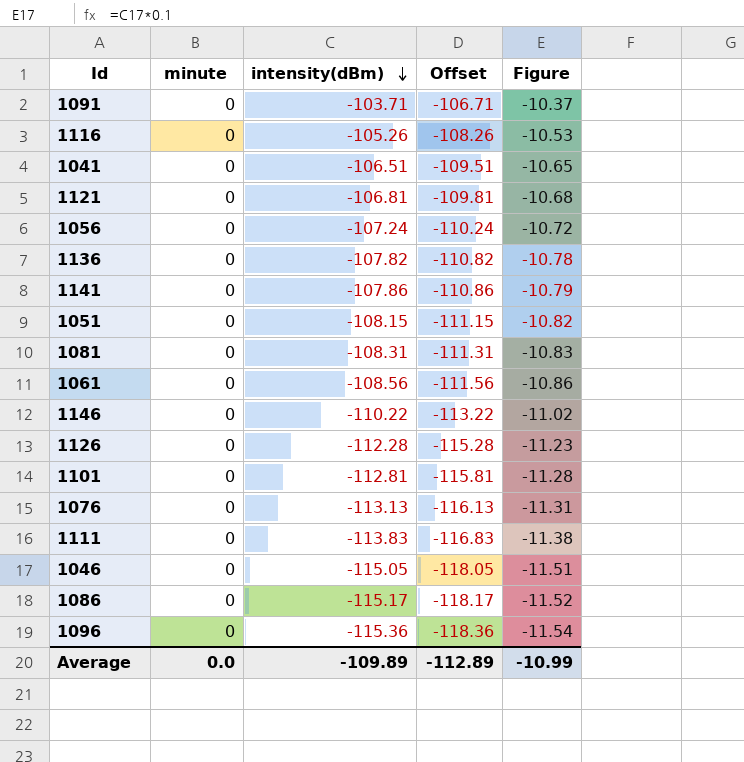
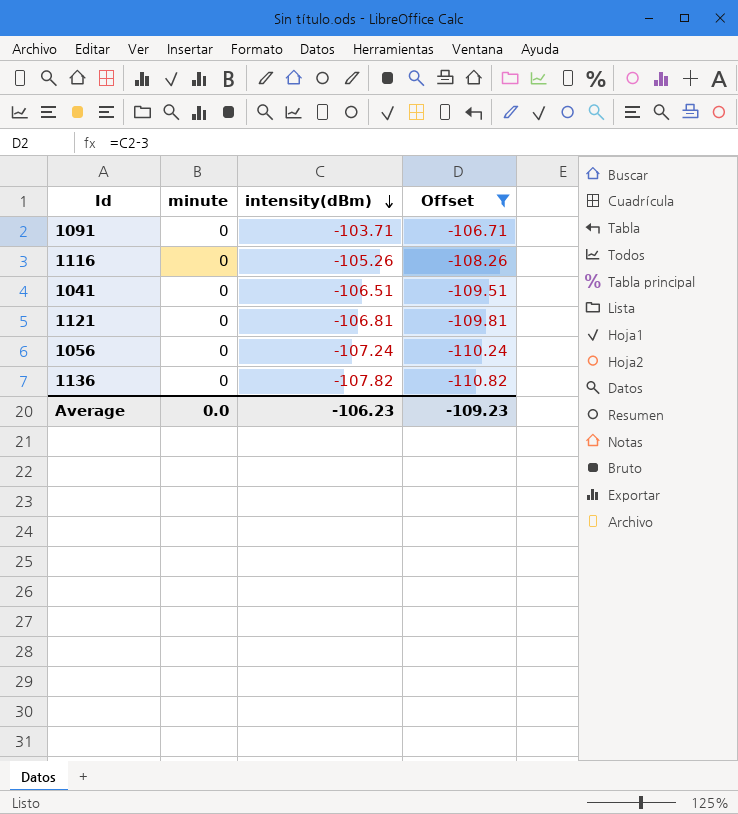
filter: none -> Offset >= -110.82
column Figure | formula: [intensity(dBm)] * 0.1 -> none
Average | intensity(dBm): -109.89 -> -106.23
Average | Offset: -112.89 -> -109.23

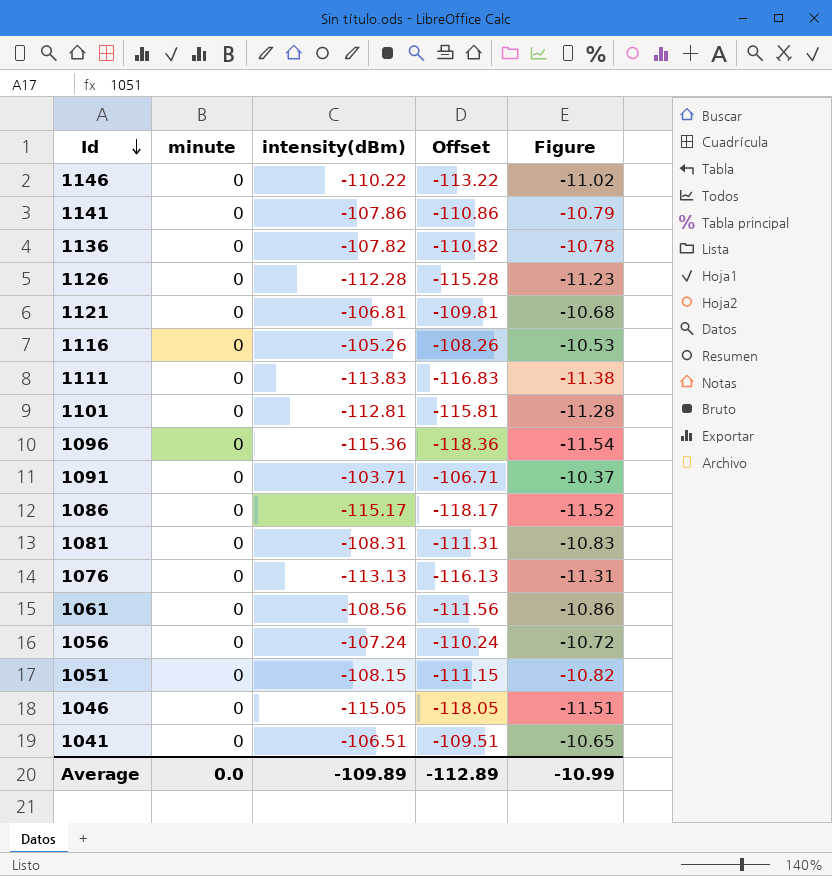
filter: Offset >= -110.82 -> none
row order: intensity(dBm) descending -> Id descending
column Figure | formula: none -> [intensity(dBm)] * 0.1
Average | intensity(dBm): -106.23 -> -109.89
Average | Offset: -109.23 -> -112.89

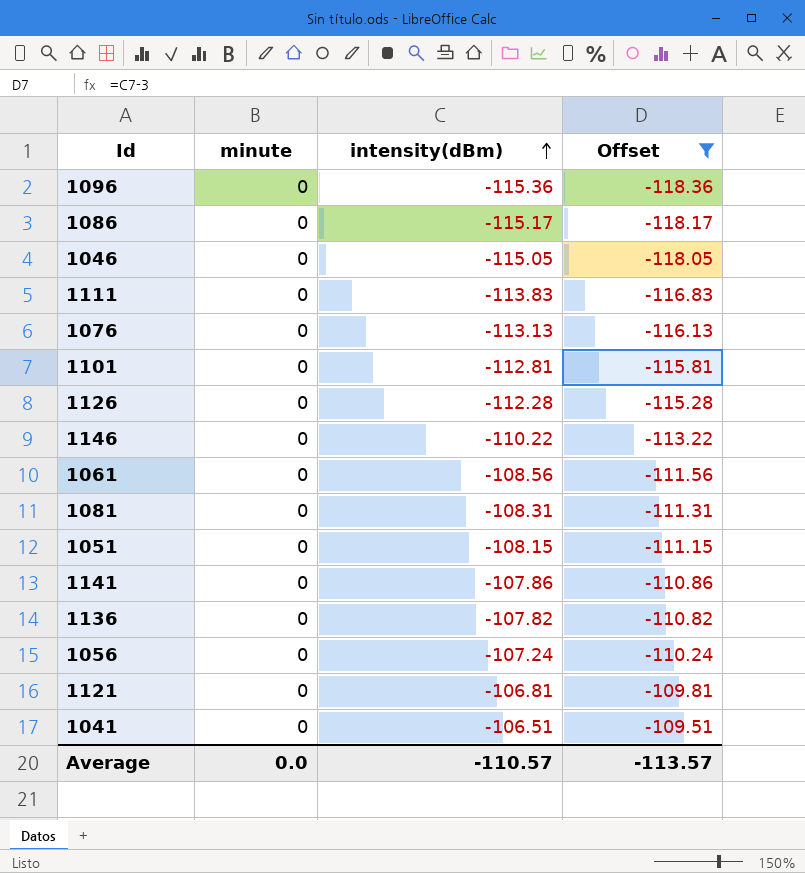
filter: none -> Offset <= -109.51
row order: Id descending -> intensity(dBm) ascending
column Figure | formula: [intensity(dBm)] * 0.1 -> none
Average | intensity(dBm): -109.89 -> -110.57
Average | Offset: -112.89 -> -113.57

